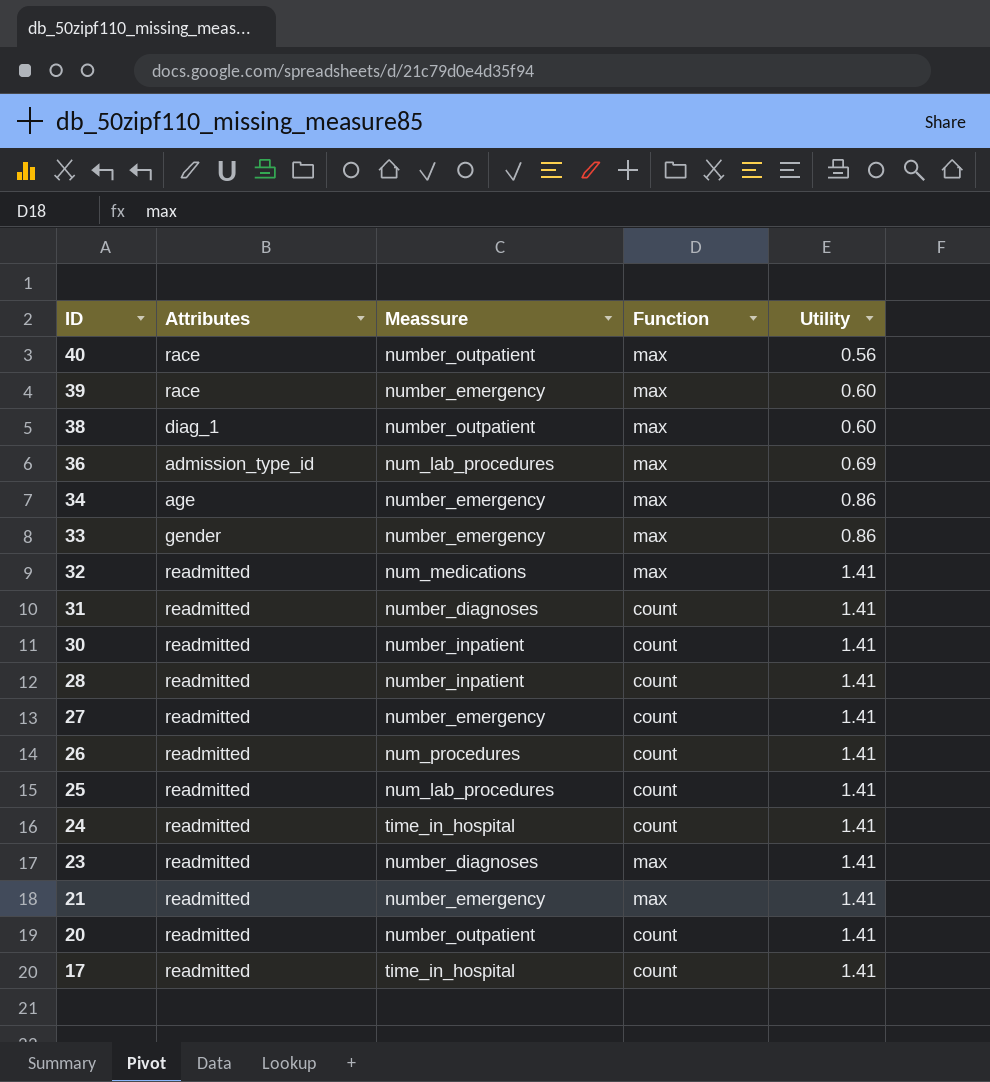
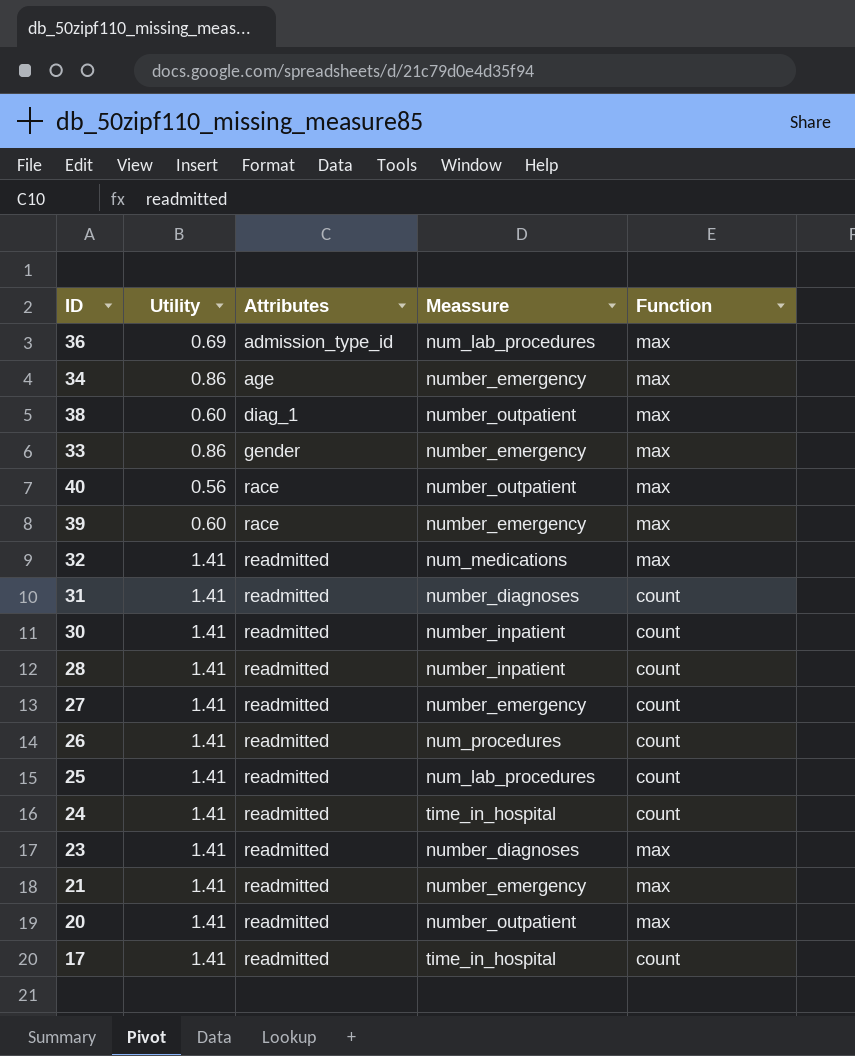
row order: ID descending -> Attributes ascending
column Utility | position: 5 -> 2
20 | Function: count -> max

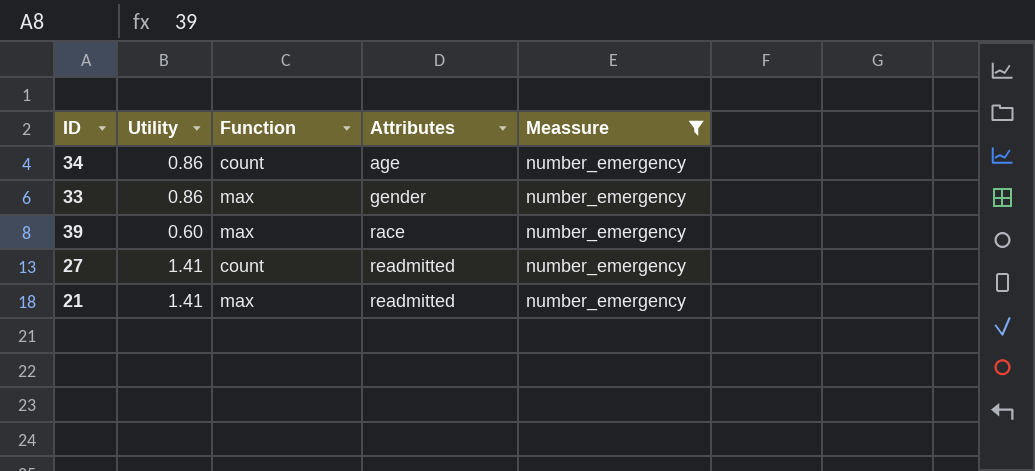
filter: none -> Meassure = number_emergency
column Function | position: 5 -> 3
34 | Function: max -> count

